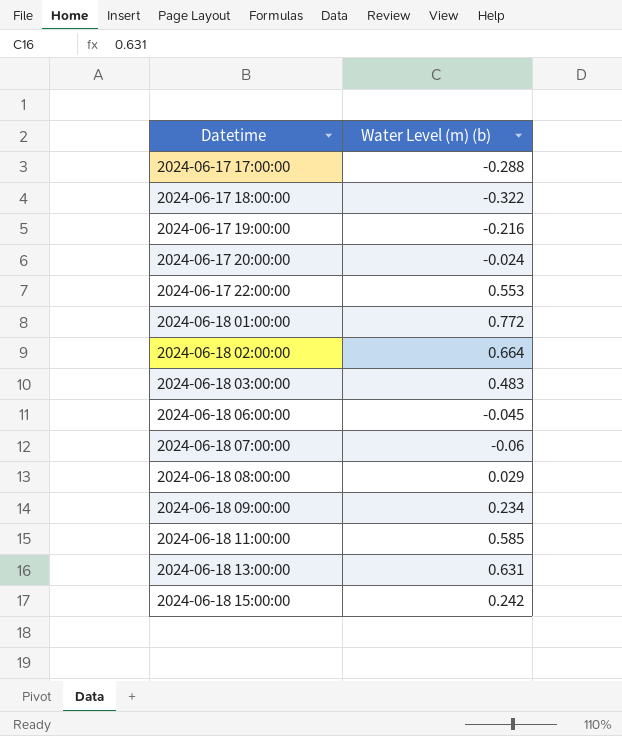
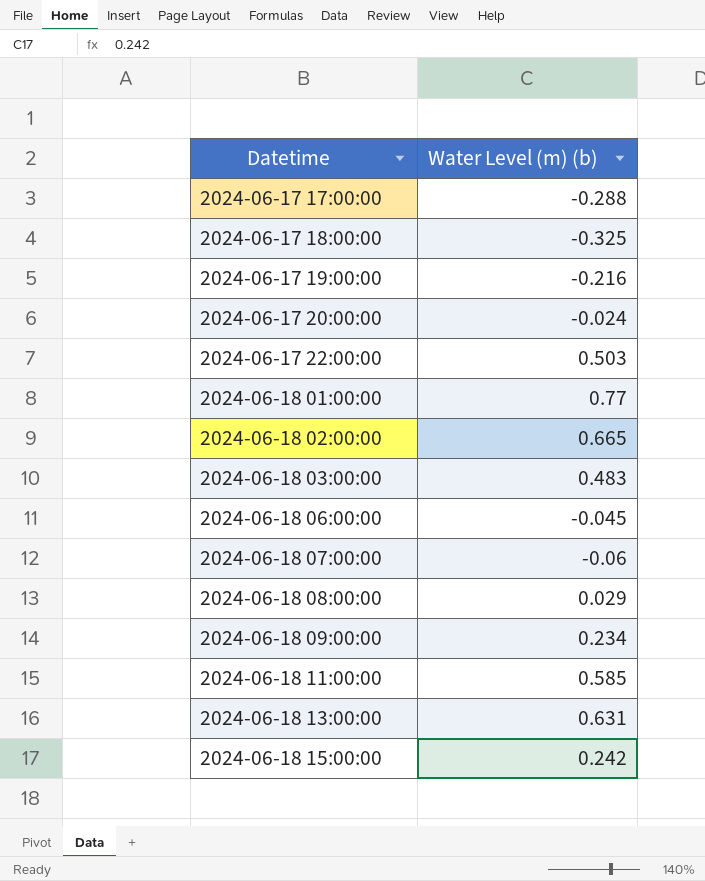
2024-06-17 18:00:00 | Water Level (m) (b): -0.322 -> -0.325
2024-06-17 22:00:00 | Water Level (m) (b): 0.553 -> 0.503
2024-06-18 01:00:00 | Water Level (m) (b): 0.772 -> 0.77
2024-06-18 02:00:00 | Water Level (m) (b): 0.664 -> 0.665

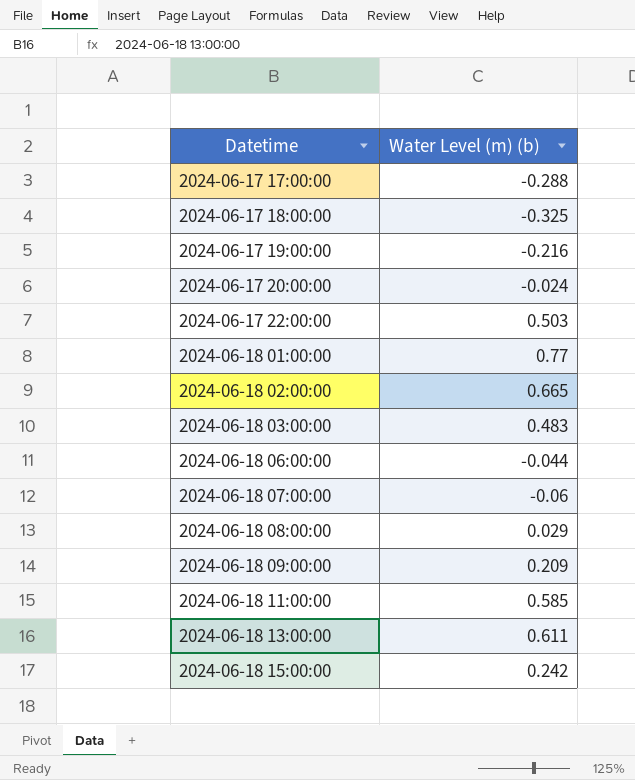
2024-06-18 06:00:00 | Water Level (m) (b): -0.045 -> -0.044
2024-06-18 09:00:00 | Water Level (m) (b): 0.234 -> 0.209
2024-06-18 13:00:00 | Water Level (m) (b): 0.631 -> 0.611

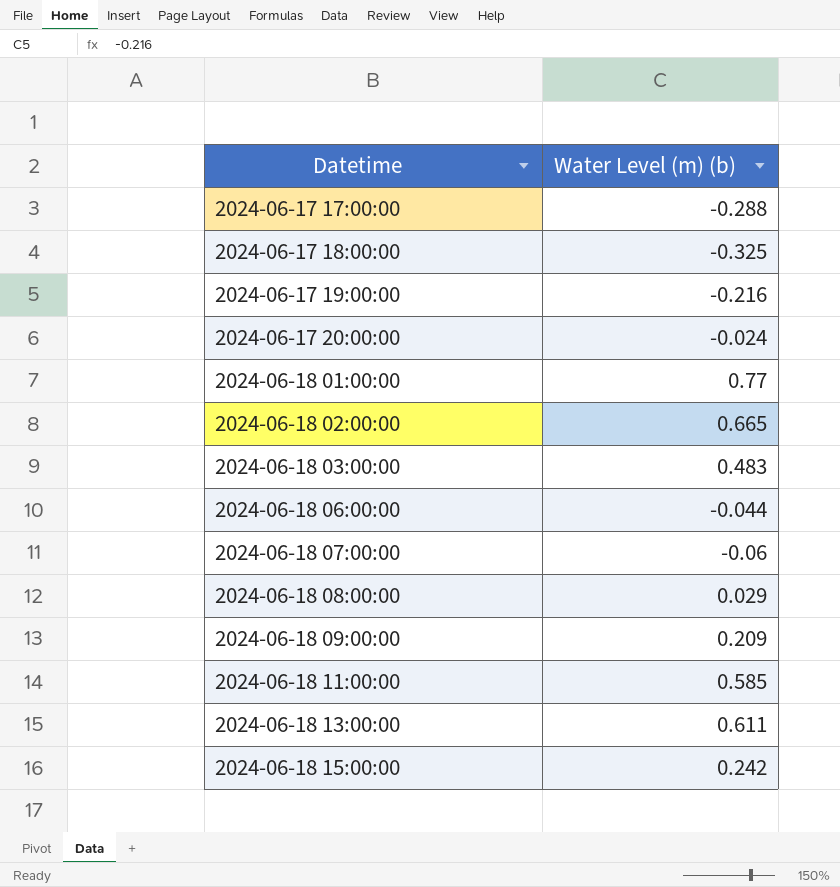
row 2024-06-17 22:00:00: 0.503 -> none

